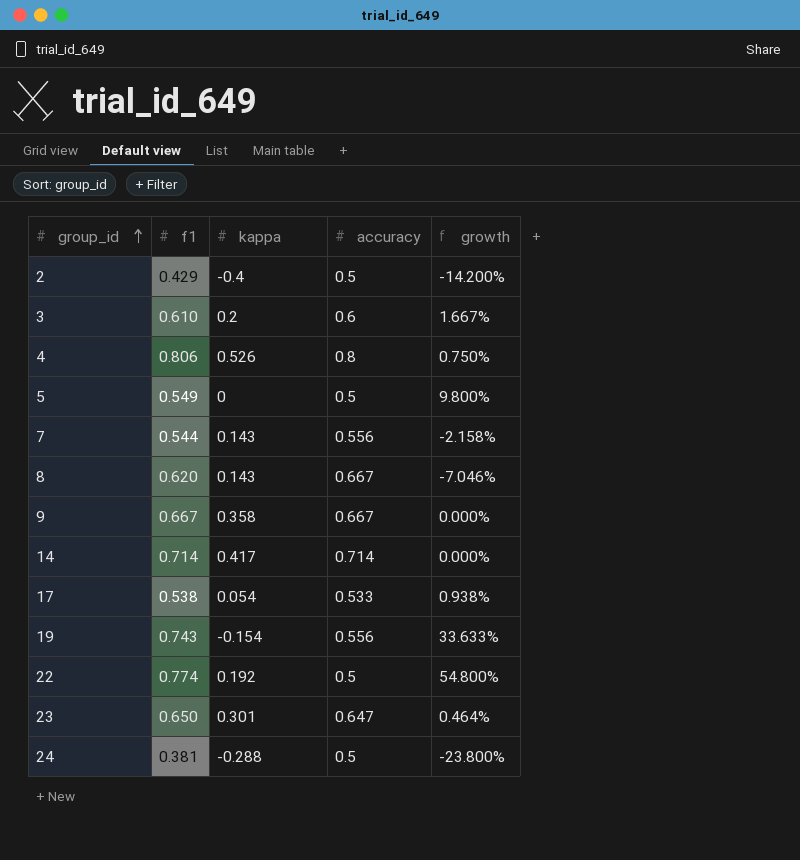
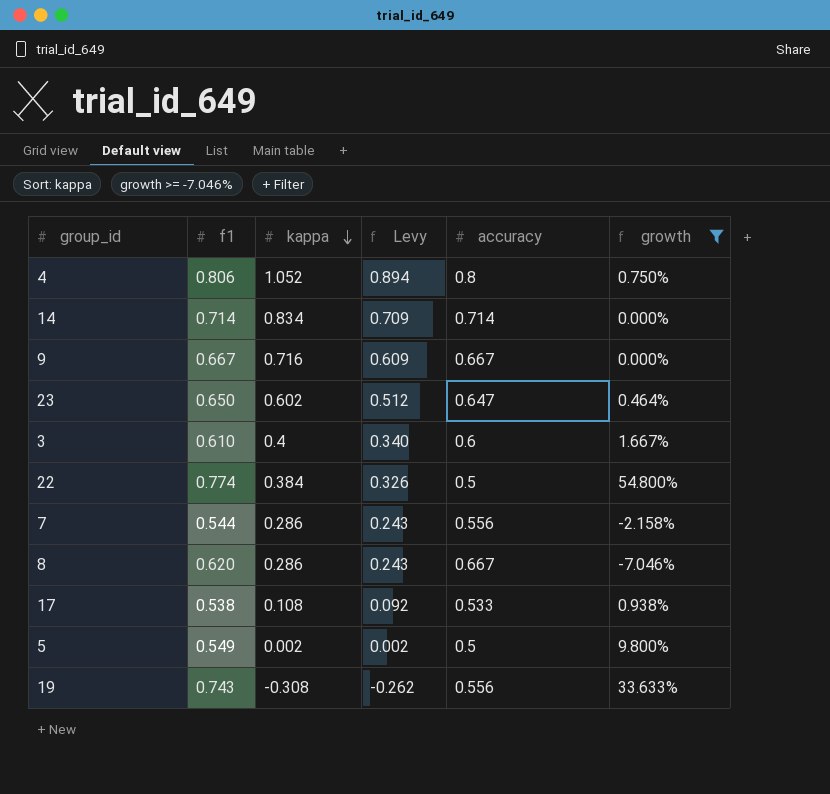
filter: none -> growth >= -7.046%
row order: group_id ascending -> kappa descending
column Levy | formula: none -> [kappa] * 0.85
4 | kappa: 0.526 -> 1.052
14 | kappa: 0.417 -> 0.834
9 | kappa: 0.358 -> 0.716
23 | kappa: 0.301 -> 0.602
3 | kappa: 0.2 -> 0.4
22 | kappa: 0.192 -> 0.384
7 | kappa: 0.143 -> 0.286
8 | kappa: 0.143 -> 0.286
17 | kappa: 0.054 -> 0.108
5 | kappa: 0 -> 0.002
19 | kappa: -0.154 -> -0.308

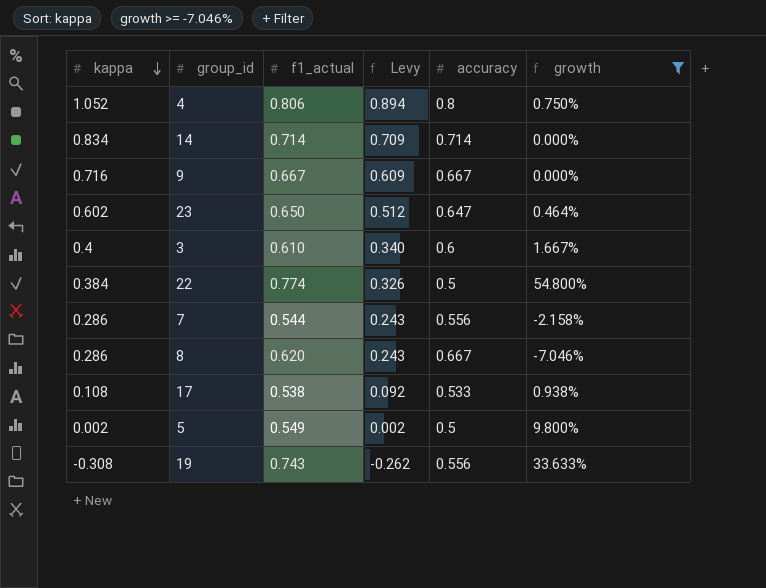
column kappa | position: 3 -> 1
column name: f1 -> f1_actual

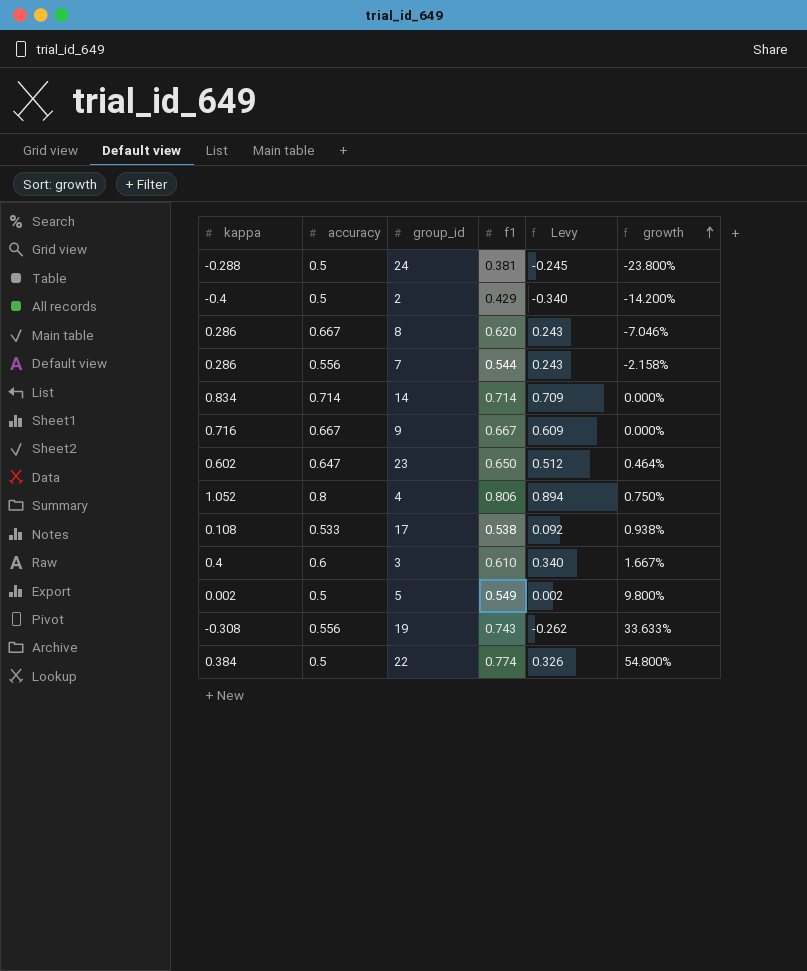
filter: growth >= -7.046% -> none
row order: kappa descending -> growth ascending
column accuracy | position: 5 -> 2
column name: f1_actual -> f1

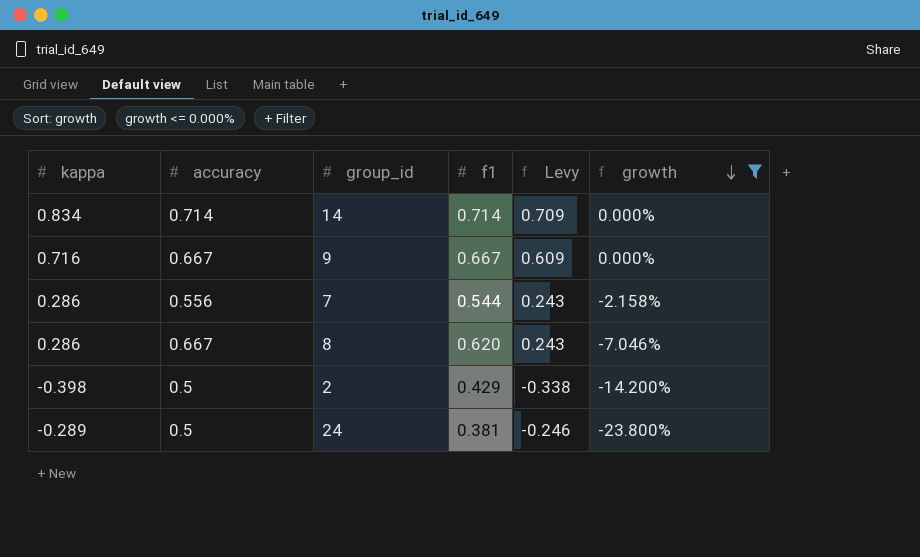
filter: none -> growth <= 0.000%
row order: growth ascending -> growth descending
2 | kappa: -0.4 -> -0.398
2 | Levy: -0.340 -> -0.338
24 | kappa: -0.288 -> -0.289
24 | Levy: -0.245 -> -0.246

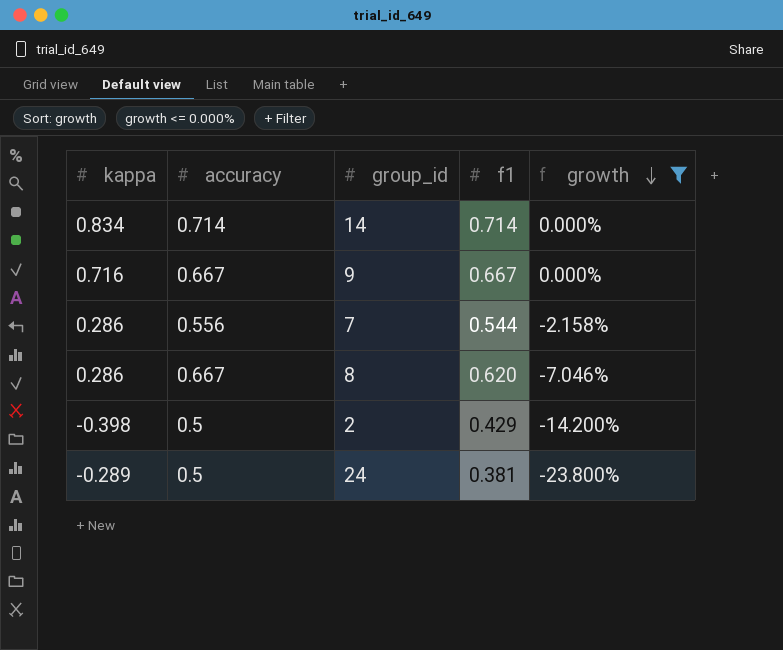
column Levy | formula: [kappa] * 0.85 -> none

